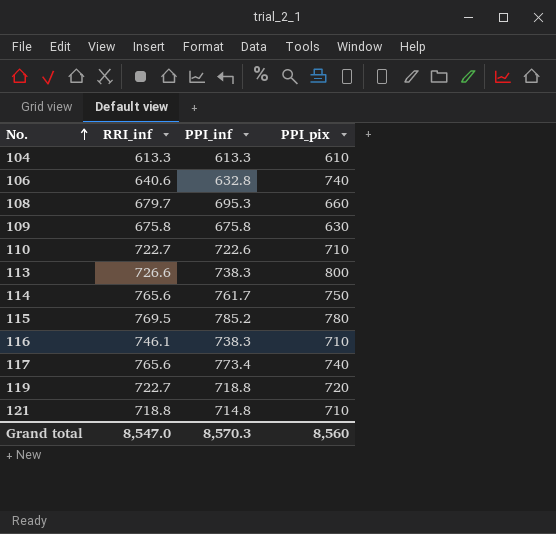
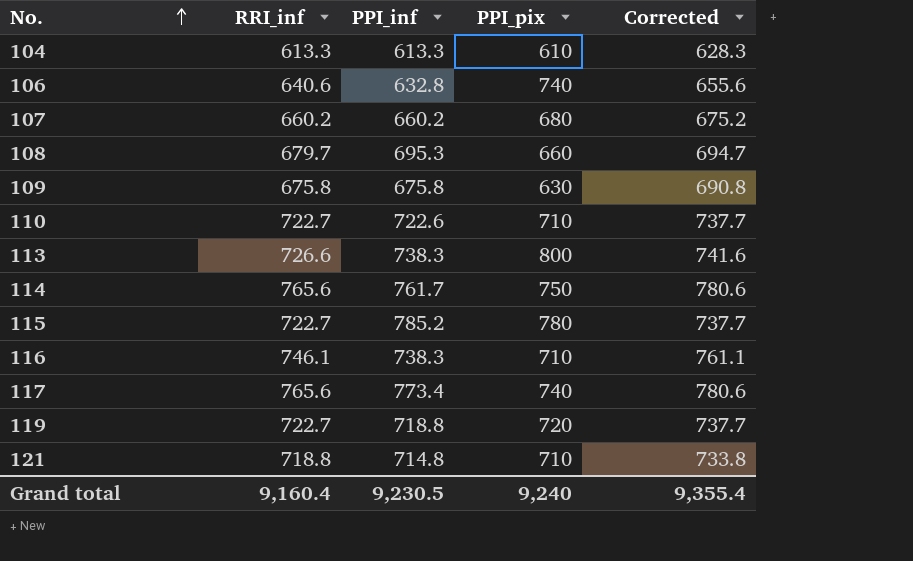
column Corrected | formula: none -> [RRI_inf] + 15
row 107: none -> 660.2 | 660.2 | 680 | 675.2
115 | RRI_inf: 769.5 -> 722.7
Grand total | RRI_inf: 8,547.0 -> 9,160.4
Grand total | PPI_inf: 8,570.3 -> 9,230.5
Grand total | PPI_pix: 8,560 -> 9,240

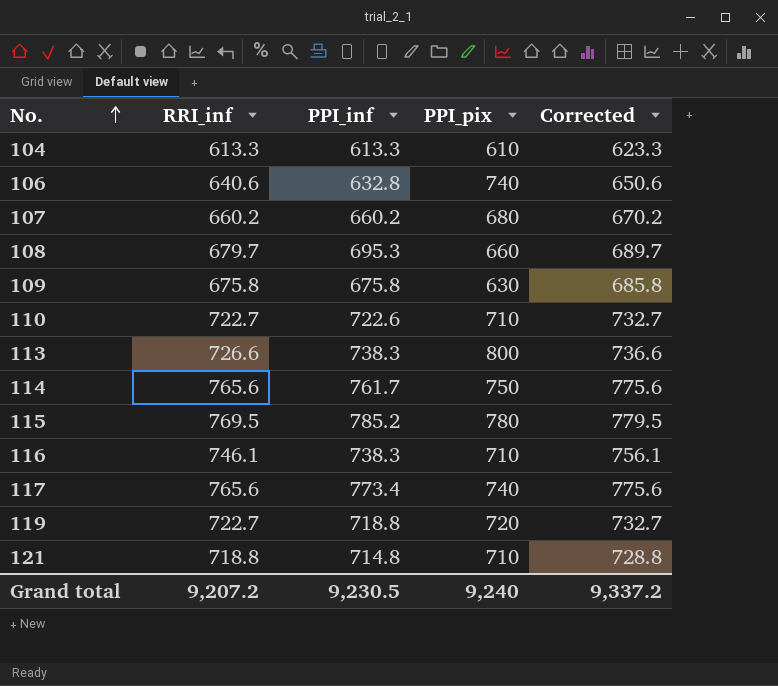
column Corrected | formula: [RRI_inf] + 15 -> [RRI_inf] + 10
115 | RRI_inf: 722.7 -> 769.5
Grand total | RRI_inf: 9,160.4 -> 9,207.2
Grand total | Corrected: 9,355.4 -> 9,337.2

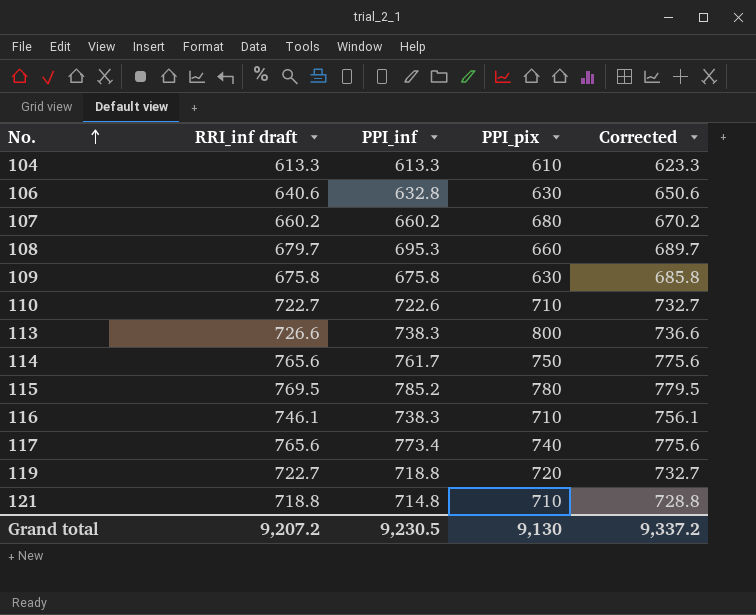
column name: RRI_inf -> RRI_inf draft
106 | PPI_pix: 740 -> 630
Grand total | PPI_pix: 9,240 -> 9,130

